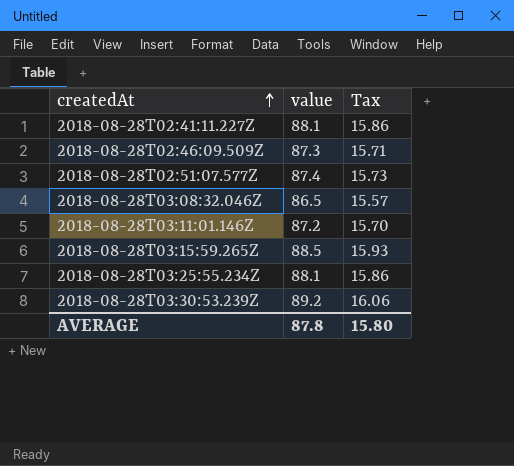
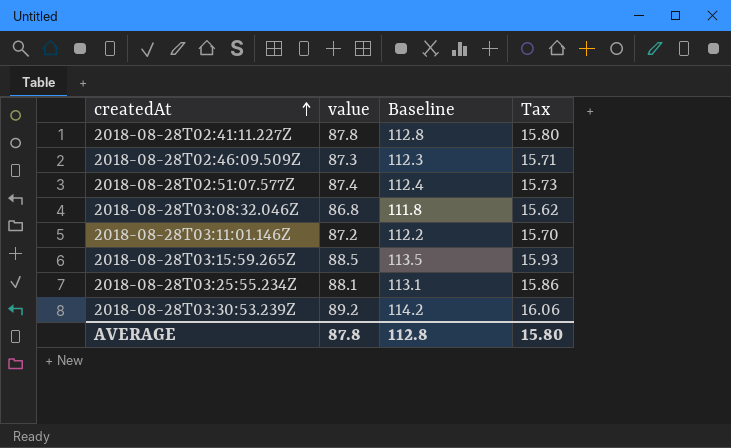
column Baseline | formula: none -> [value] + 25
2018-08-28T02:41:11.227Z | value: 88.1 -> 87.8
2018-08-28T02:41:11.227Z | Tax: 15.86 -> 15.80
2018-08-28T03:08:32.046Z | value: 86.5 -> 86.8
2018-08-28T03:08:32.046Z | Tax: 15.57 -> 15.62

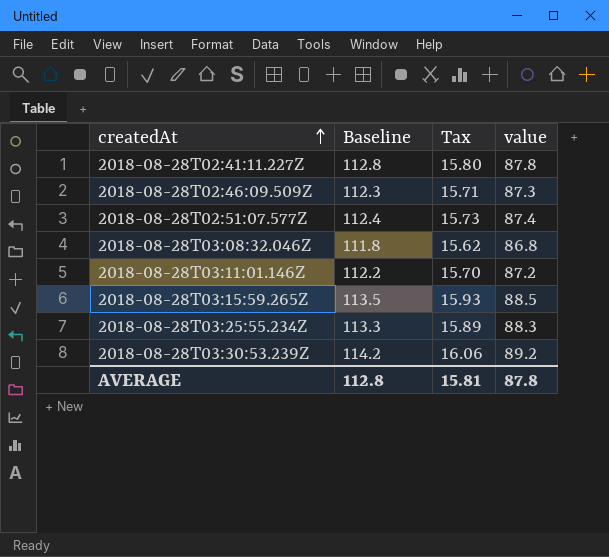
column value | position: 2 -> 4
2018-08-28T03:25:55.234Z | Baseline: 113.1 -> 113.3
2018-08-28T03:25:55.234Z | Tax: 15.86 -> 15.89
2018-08-28T03:25:55.234Z | value: 88.1 -> 88.3
AVERAGE | Tax: 15.80 -> 15.81

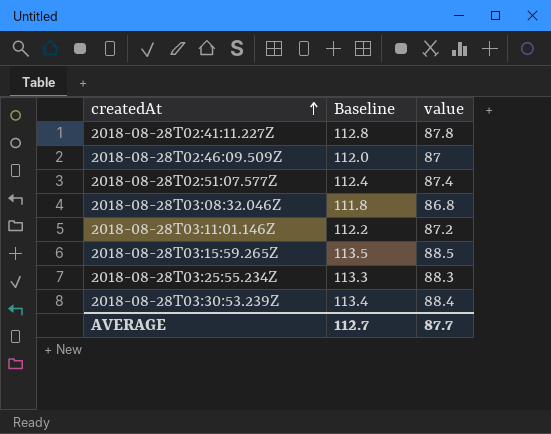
column Tax | formula: [value] * 0.18 -> none
2018-08-28T02:46:09.509Z | Baseline: 112.3 -> 112.0
2018-08-28T02:46:09.509Z | value: 87.3 -> 87
2018-08-28T03:30:53.239Z | Baseline: 114.2 -> 113.4
2018-08-28T03:30:53.239Z | value: 89.2 -> 88.4
AVERAGE | Baseline: 112.8 -> 112.7
AVERAGE | value: 87.8 -> 87.7

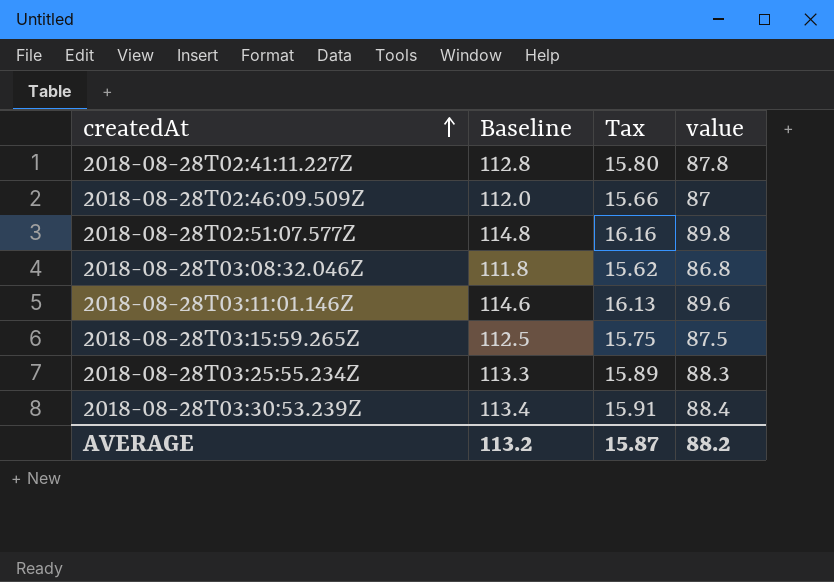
column Tax | formula: none -> [value] * 0.18
2018-08-28T02:51:07.577Z | Baseline: 112.4 -> 114.8
2018-08-28T02:51:07.577Z | value: 87.4 -> 89.8
2018-08-28T03:11:01.146Z | Baseline: 112.2 -> 114.6
2018-08-28T03:11:01.146Z | value: 87.2 -> 89.6
2018-08-28T03:15:59.265Z | Baseline: 113.5 -> 112.5
2018-08-28T03:15:59.265Z | value: 88.5 -> 87.5
AVERAGE | Baseline: 112.7 -> 113.2
AVERAGE | value: 87.7 -> 88.2

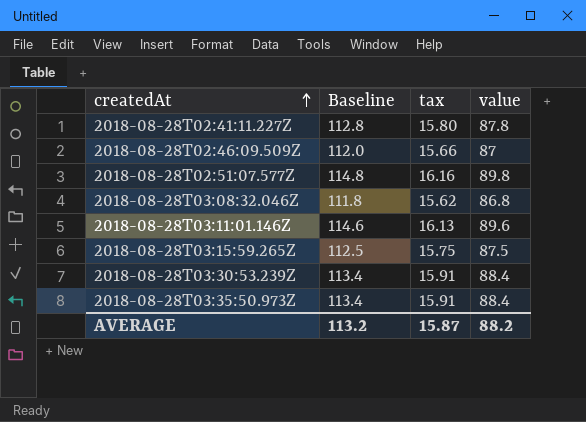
column name: Tax -> tax
row 2018-08-28T03:25:55.234Z: 113.3 | 15.89 | 88.3 -> none
row 2018-08-28T03:35:50.973Z: none -> 113.4 | 15.91 | 88.4

